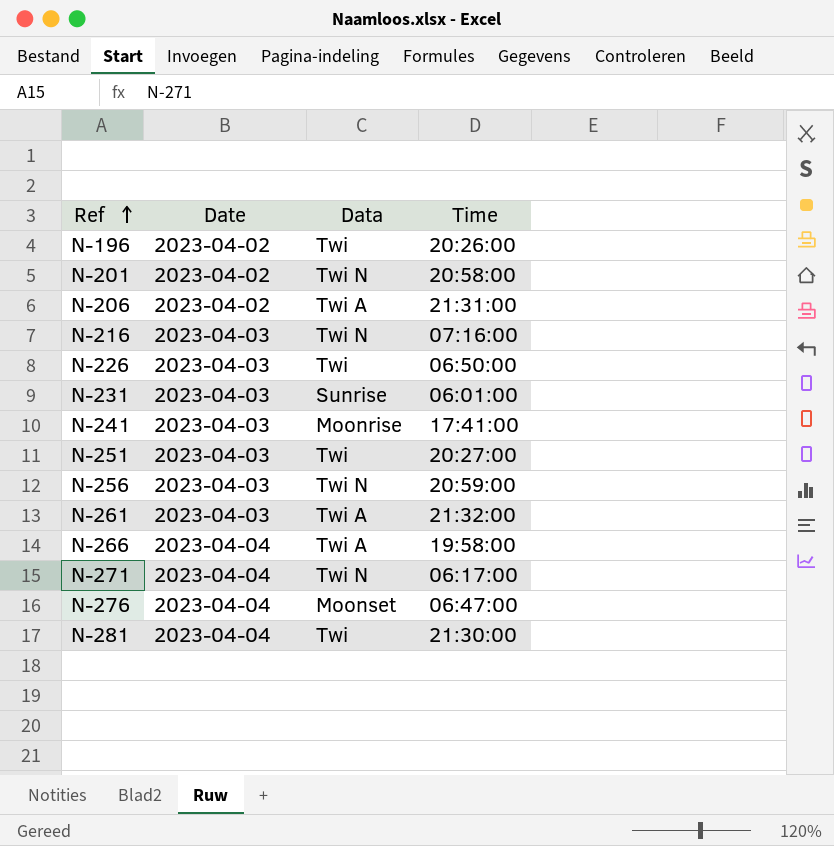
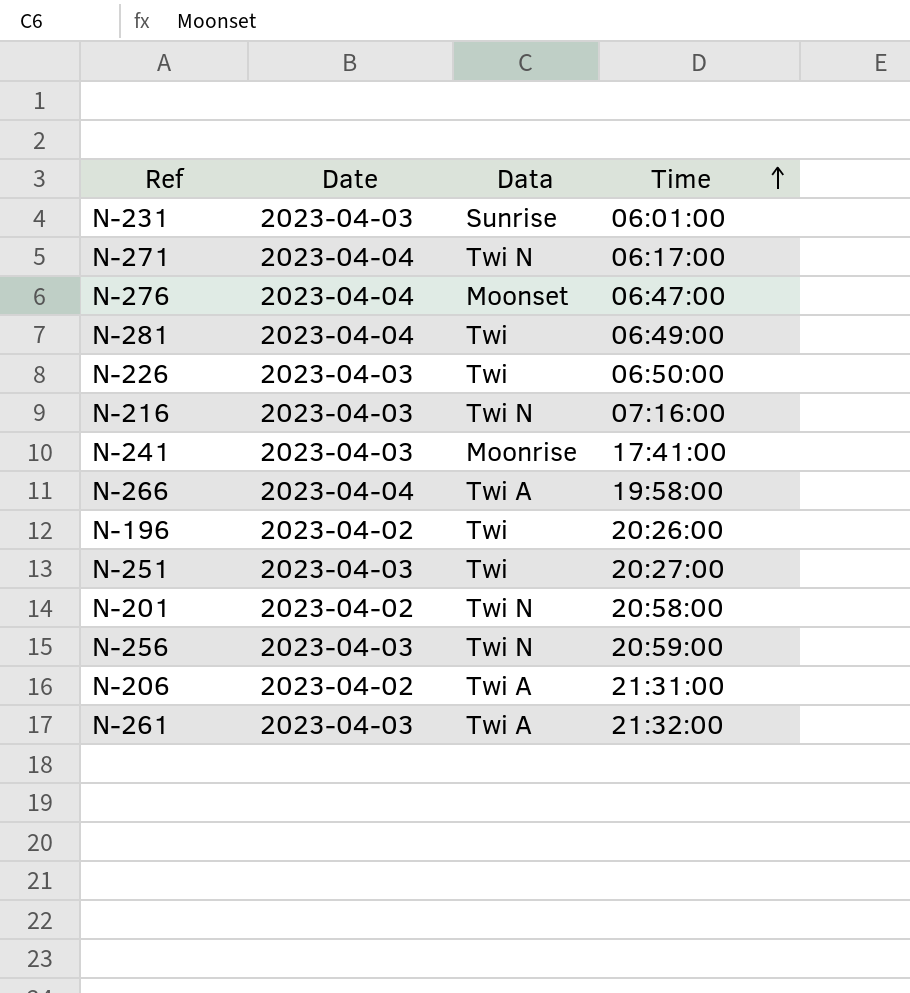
row order: Ref ascending -> Time ascending
N-281 | Time: 21:30:00 -> 06:49:00

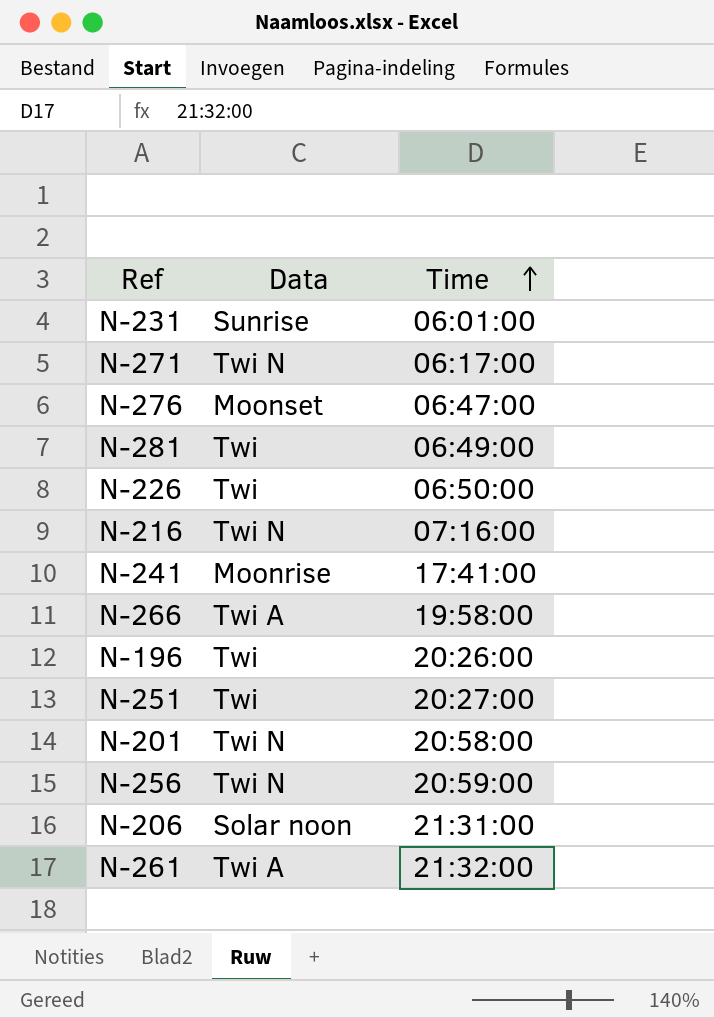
column Date | position: 2 -> none
N-206 | Data: Twi A -> Solar noon

